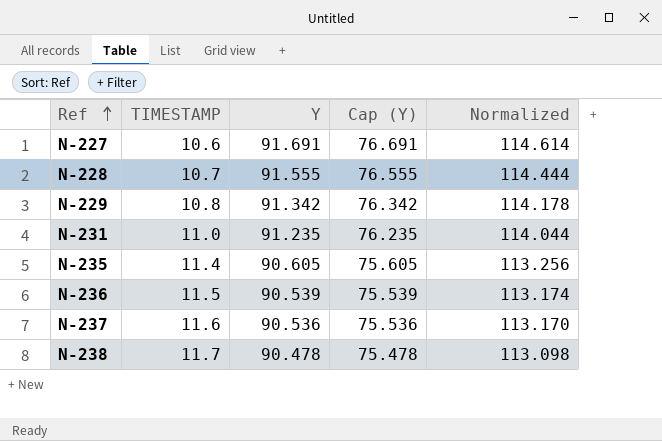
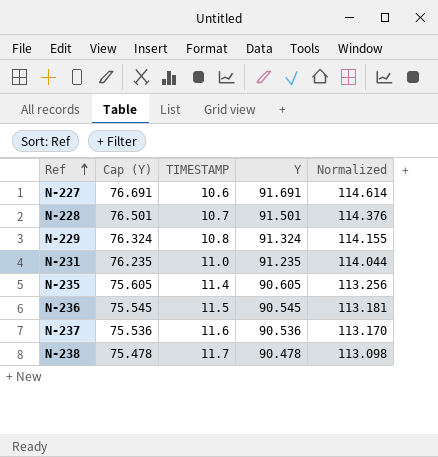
column Cap (Y) | position: 4 -> 2
N-228 | Cap (Y): 76.555 -> 76.501
N-228 | Y: 91.555 -> 91.501
N-228 | Normalized: 114.444 -> 114.376
N-229 | Cap (Y): 76.342 -> 76.324
N-229 | Y: 91.342 -> 91.324
N-229 | Normalized: 114.178 -> 114.155
N-236 | Cap (Y): 75.539 -> 75.545
N-236 | Y: 90.539 -> 90.545
N-236 | Normalized: 113.174 -> 113.181

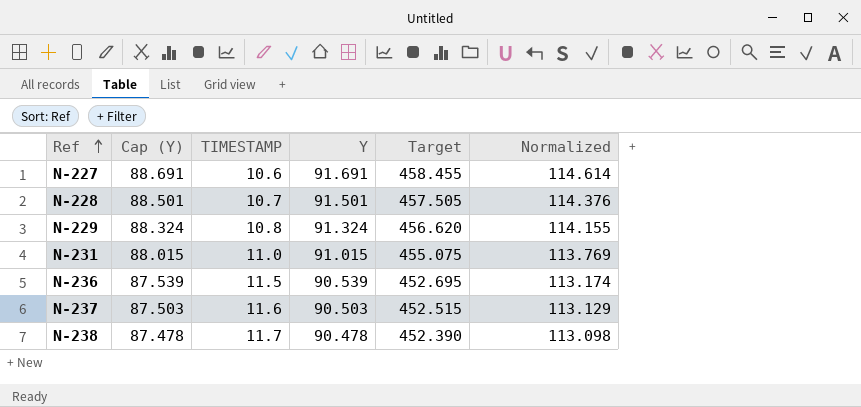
column Cap (Y) | formula: [Y] - 15 -> [Y] - 3
column Target | formula: none -> [Y] * 5
row N-235: 75.605 | 11.4 | 90.605 | 113.256 -> none
N-231 | Y: 91.235 -> 91.015
N-231 | Normalized: 114.044 -> 113.769
N-236 | Y: 90.545 -> 90.539
N-236 | Normalized: 113.181 -> 113.174
N-237 | Y: 90.536 -> 90.503
N-237 | Normalized: 113.170 -> 113.129

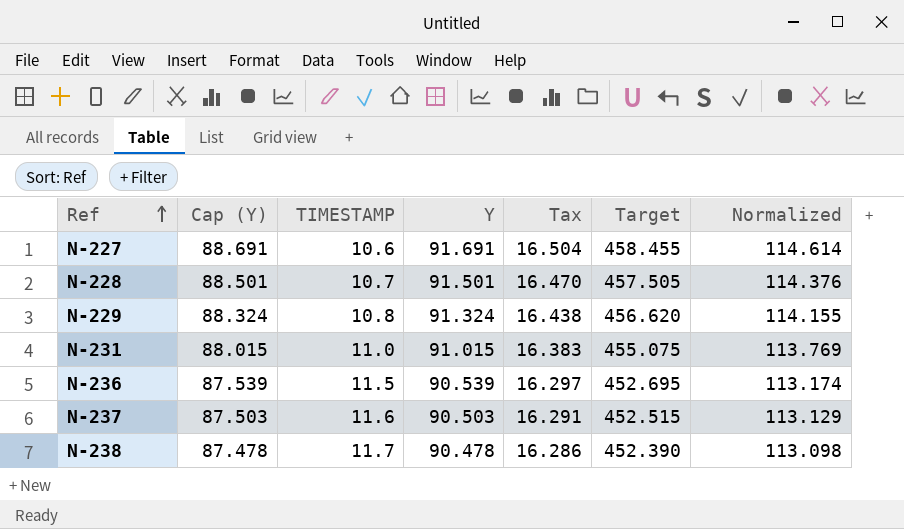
column Tax | formula: none -> [Y] * 0.18

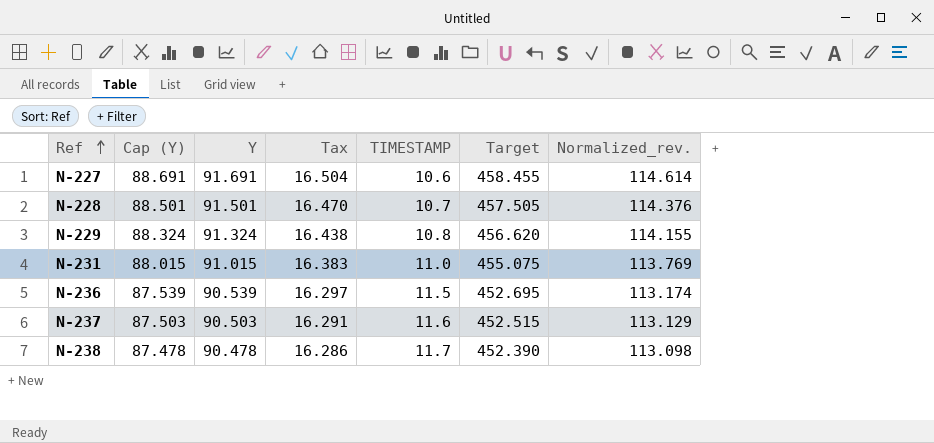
column TIMESTAMP | position: 3 -> 5
column name: Normalized -> Normalized_rev.

